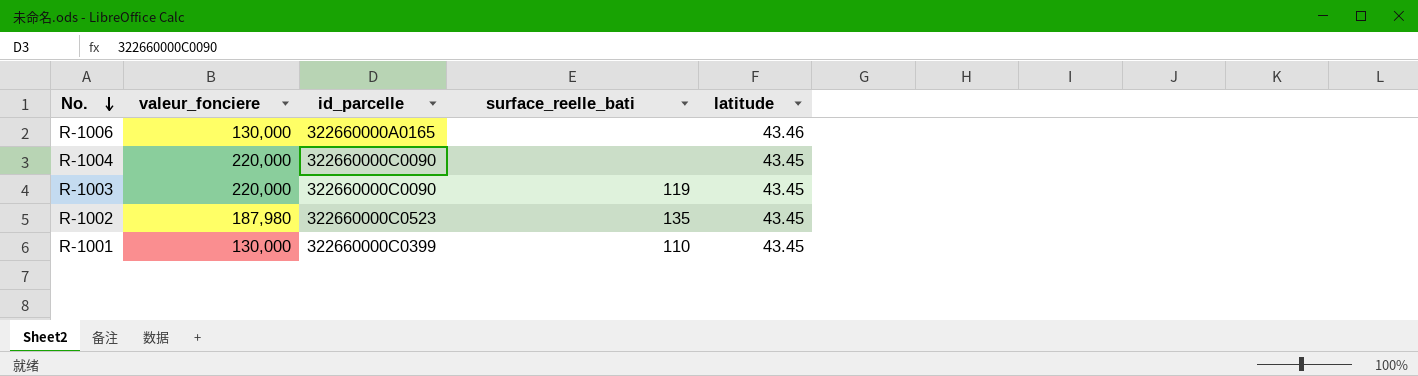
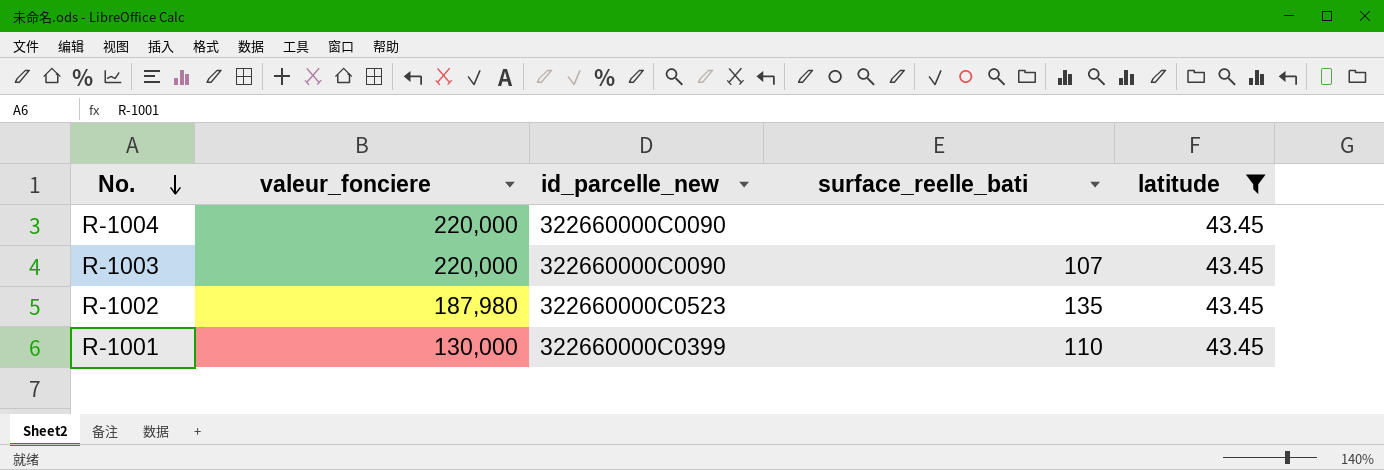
filter: none -> latitude = 43.45
column name: id_parcelle -> id_parcelle_new
R-1003 | surface_reelle_bati: 119 -> 107

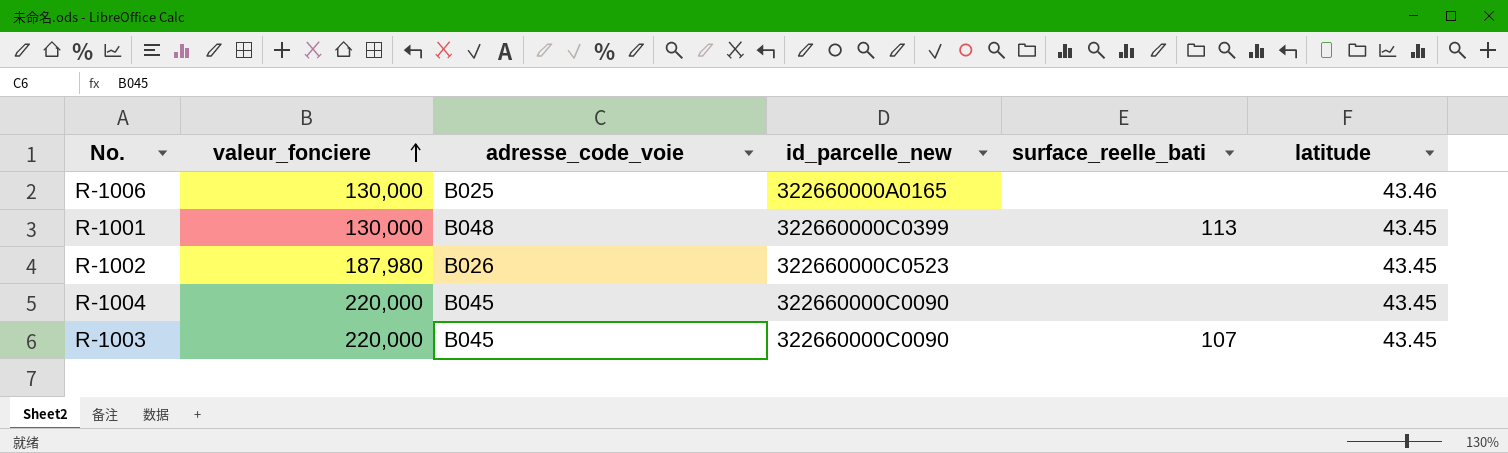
filter: latitude = 43.45 -> none
row order: No. descending -> valeur_fonciere ascending
column adresse_code_voie | position: none -> 3
R-1001 | surface_reelle_bati: 110 -> 113
R-1002 | surface_reelle_bati: 135 -> none

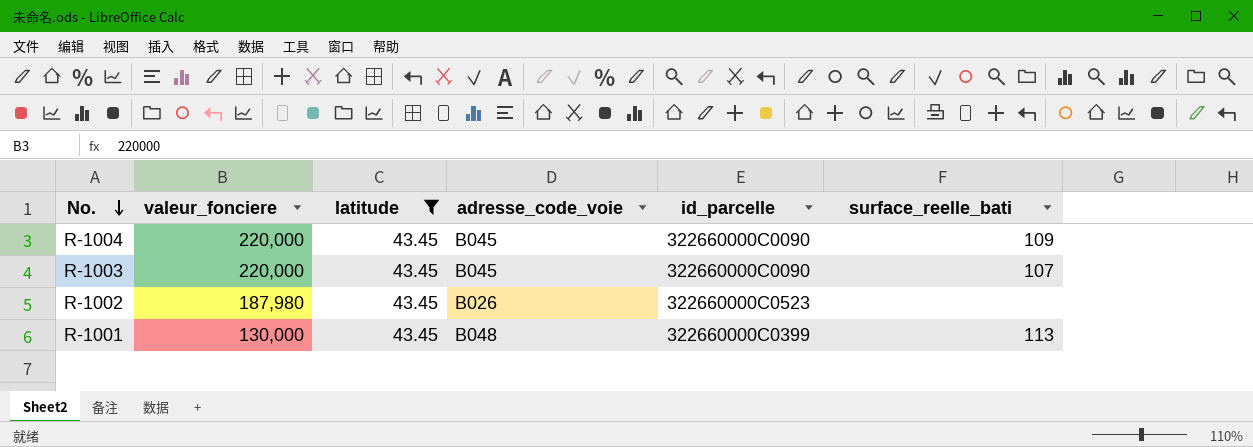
filter: none -> latitude = 43.45
row order: valeur_fonciere ascending -> No. descending
column latitude | position: 6 -> 3
column name: id_parcelle_new -> id_parcelle
R-1004 | surface_reelle_bati: none -> 109

